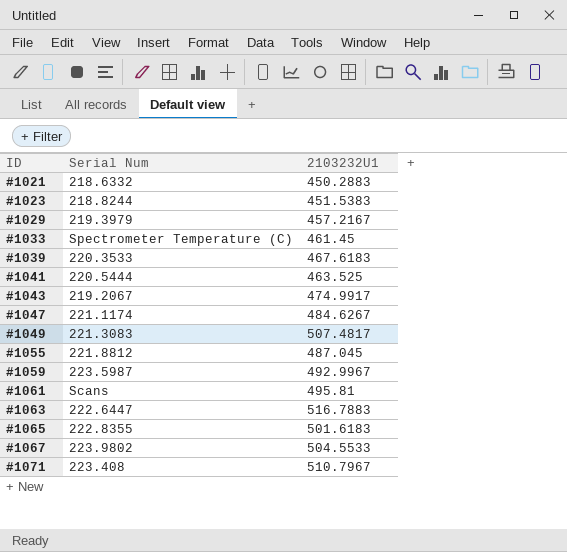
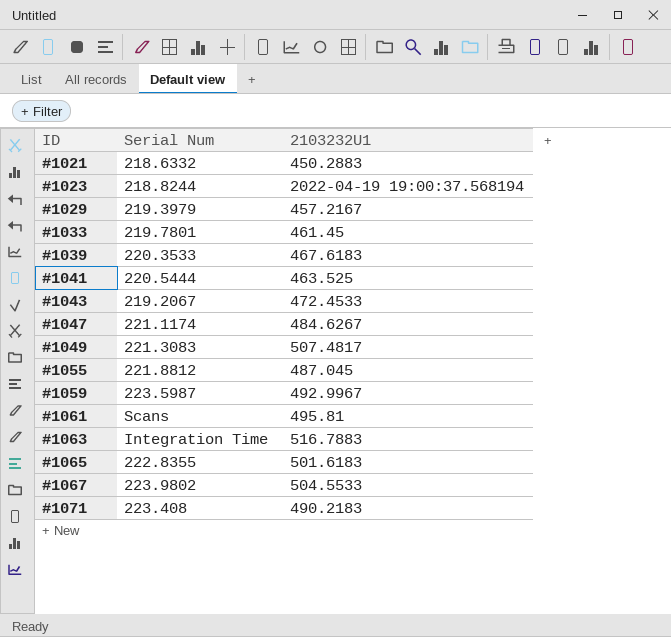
#1023 | 2103232U1: 451.5383 -> 2022-04-19 19:00:37.568194
#1033 | Serial Num: Spectrometer Temperature (C) -> 219.7801
#1043 | 2103232U1: 474.9917 -> 472.4533
#1063 | Serial Num: 222.6447 -> Integration Time
#1071 | 2103232U1: 510.7967 -> 490.2183

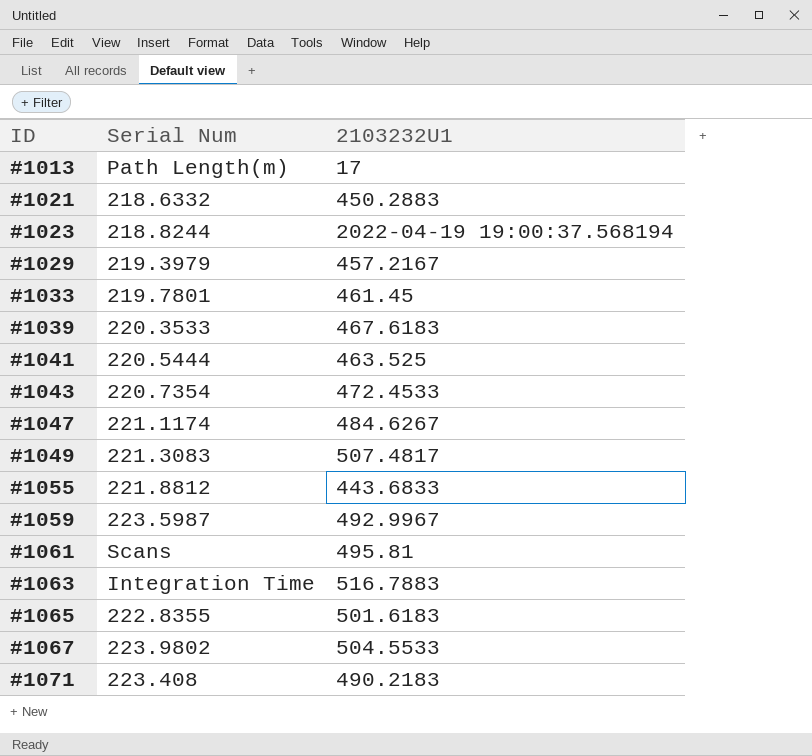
row #1013: none -> Path Length(m) | 17
#1043 | Serial Num: 219.2067 -> 220.7354
#1055 | 2103232U1: 487.045 -> 443.6833

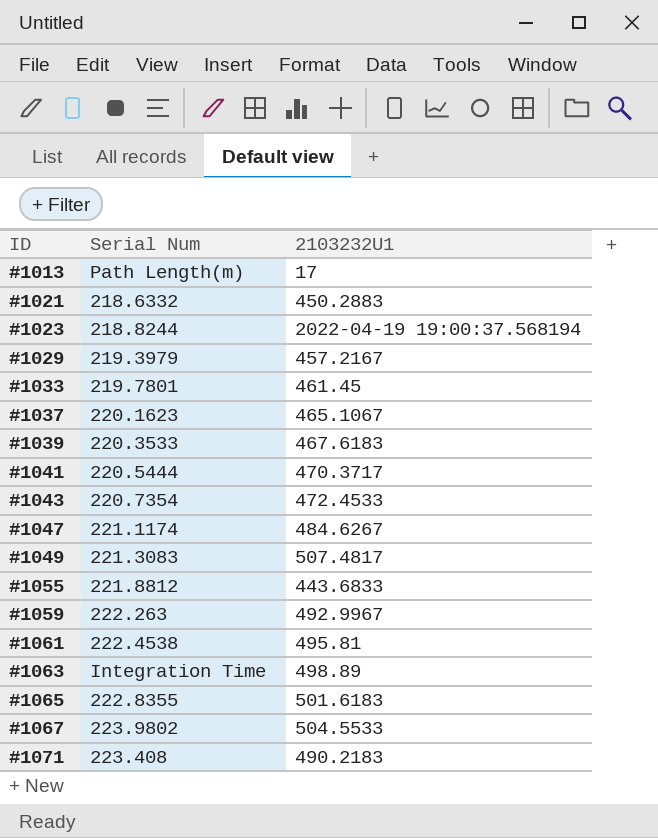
row #1037: none -> 220.1623 | 465.1067
#1041 | 2103232U1: 463.525 -> 470.3717
#1059 | Serial Num: 223.5987 -> 222.263
#1061 | Serial Num: Scans -> 222.4538
#1063 | 2103232U1: 516.7883 -> 498.89

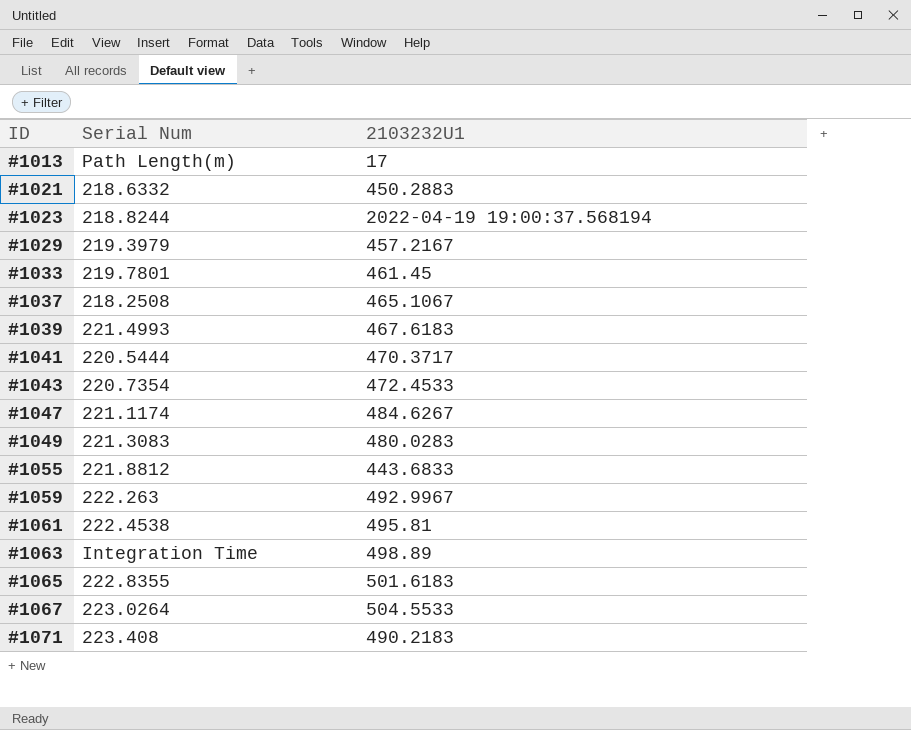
#1037 | Serial Num: 220.1623 -> 218.2508
#1039 | Serial Num: 220.3533 -> 221.4993
#1049 | 2103232U1: 507.4817 -> 480.0283
#1067 | Serial Num: 223.9802 -> 223.0264

